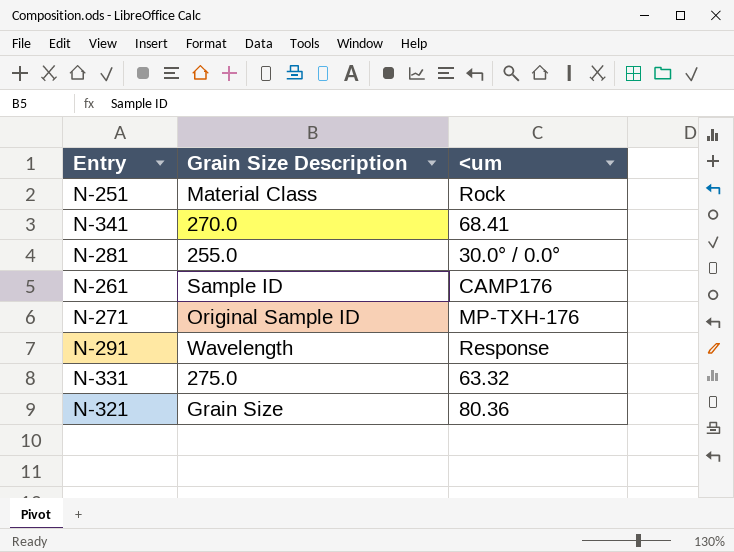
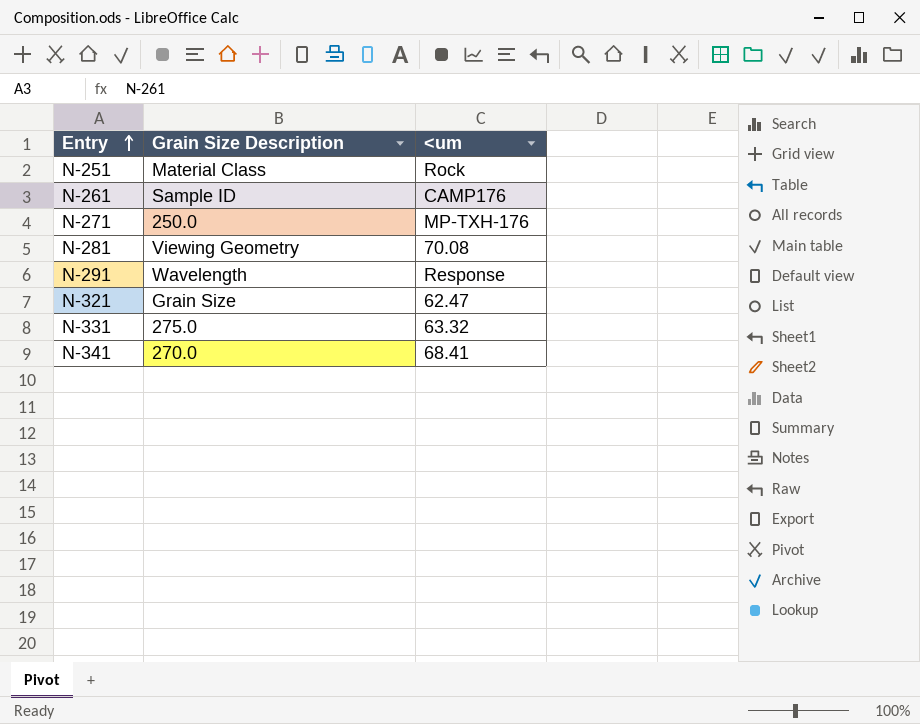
row order: none -> Entry ascending
N-271 | Grain Size Description: Original Sample ID -> 250.0
N-281 | Grain Size Description: 255.0 -> Viewing Geometry
N-281 | <um: 30.0° / 0.0° -> 70.08
N-321 | <um: 80.36 -> 62.47

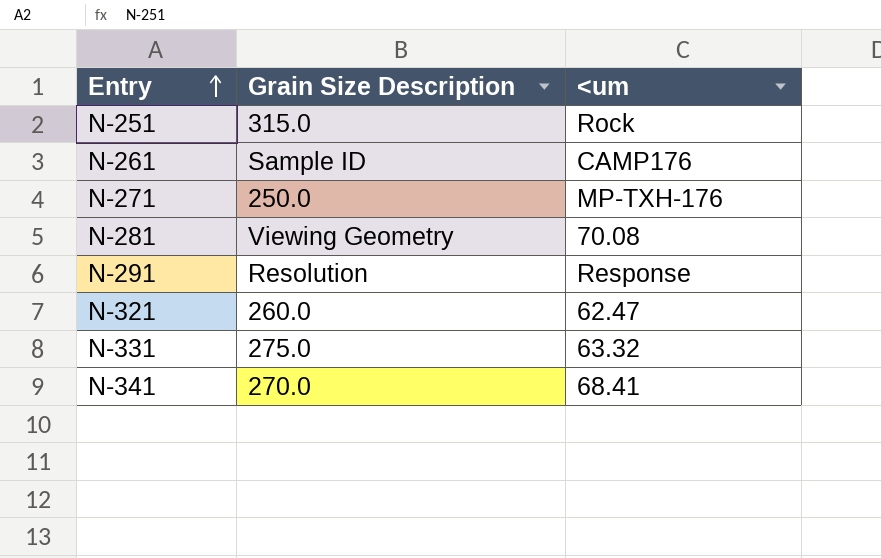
N-251 | Grain Size Description: Material Class -> 315.0
N-291 | Grain Size Description: Wavelength -> Resolution
N-321 | Grain Size Description: Grain Size -> 260.0

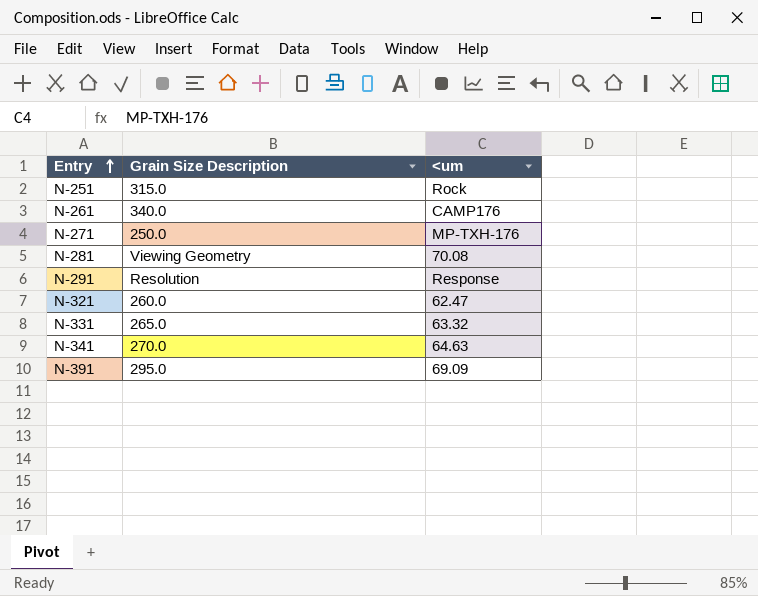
N-261 | Grain Size Description: Sample ID -> 340.0
N-331 | Grain Size Description: 275.0 -> 265.0
N-341 | <um: 68.41 -> 64.63
row N-391: none -> 295.0 | 69.09

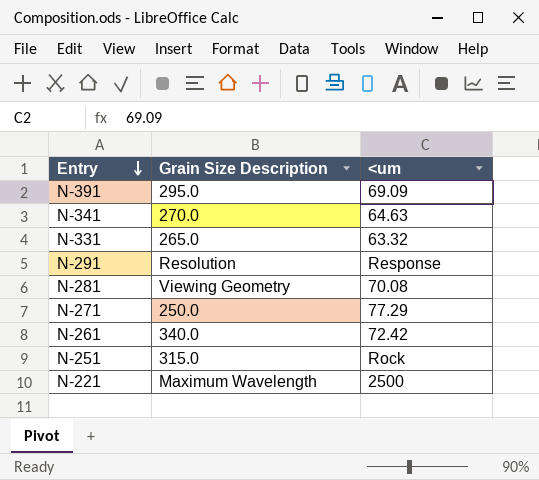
row order: Entry ascending -> Entry descending
row N-321: 260.0 | 62.47 -> none
N-271 | <um: MP-TXH-176 -> 77.29
N-261 | <um: CAMP176 -> 72.42
row N-221: none -> Maximum Wavelength | 2500

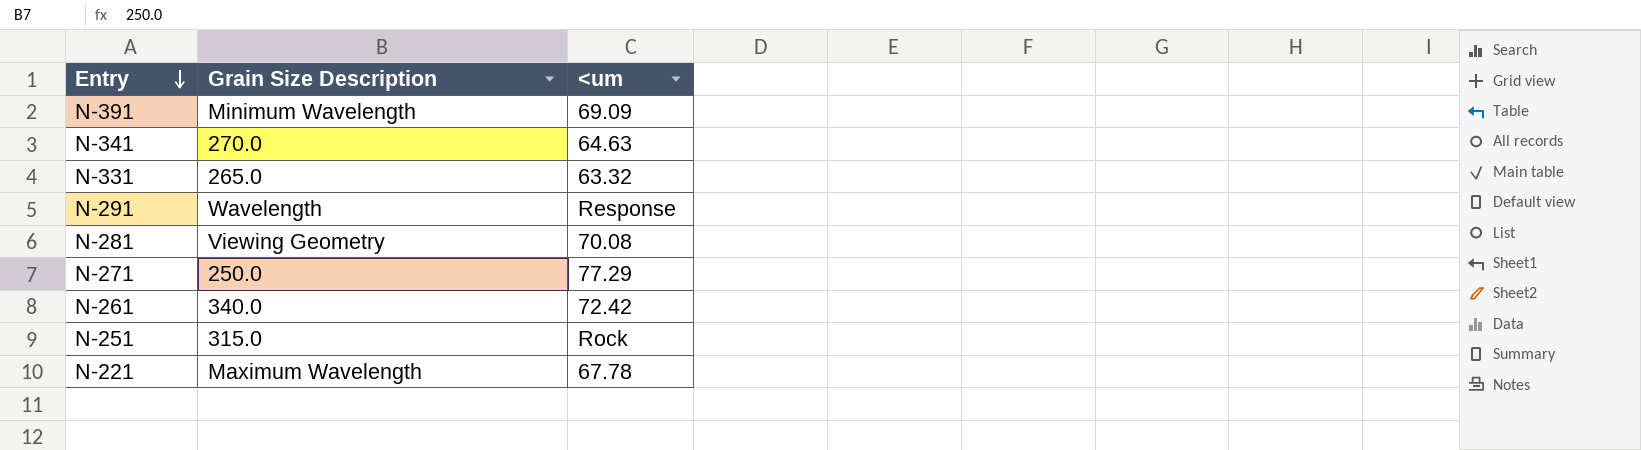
N-391 | Grain Size Description: 295.0 -> Minimum Wavelength
N-291 | Grain Size Description: Resolution -> Wavelength
N-221 | <um: 2500 -> 67.78

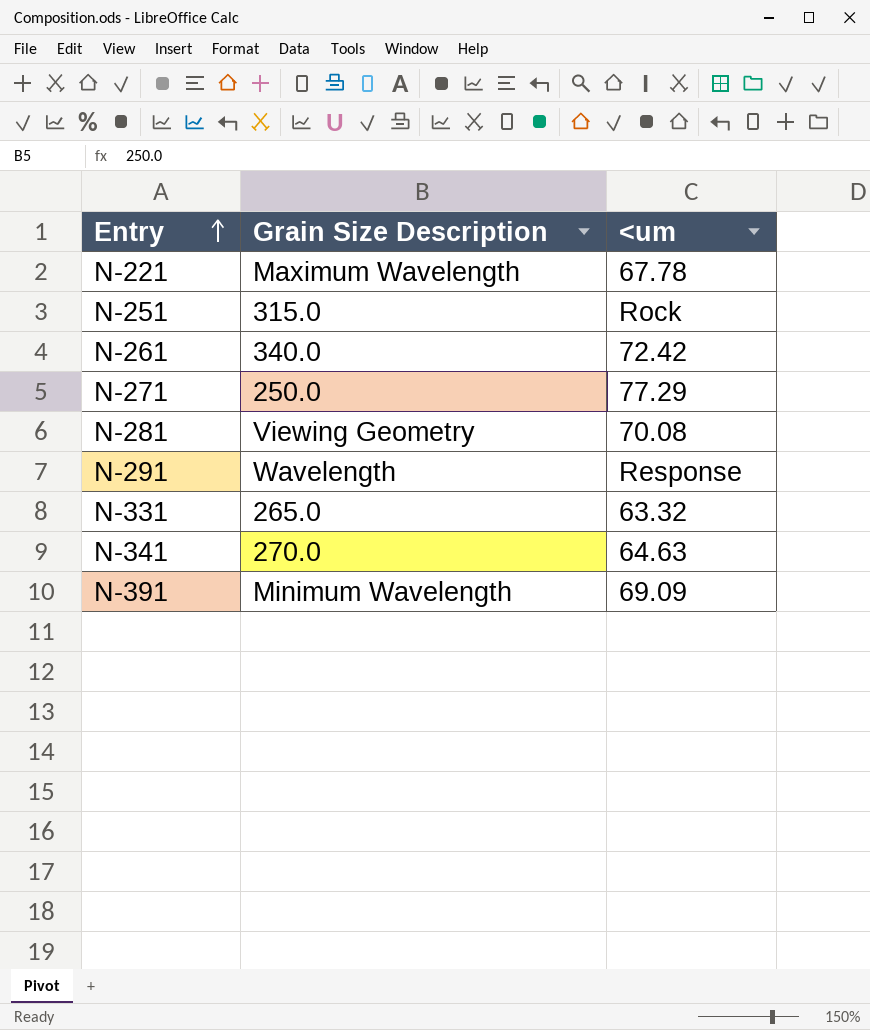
row order: Entry descending -> Entry ascending

